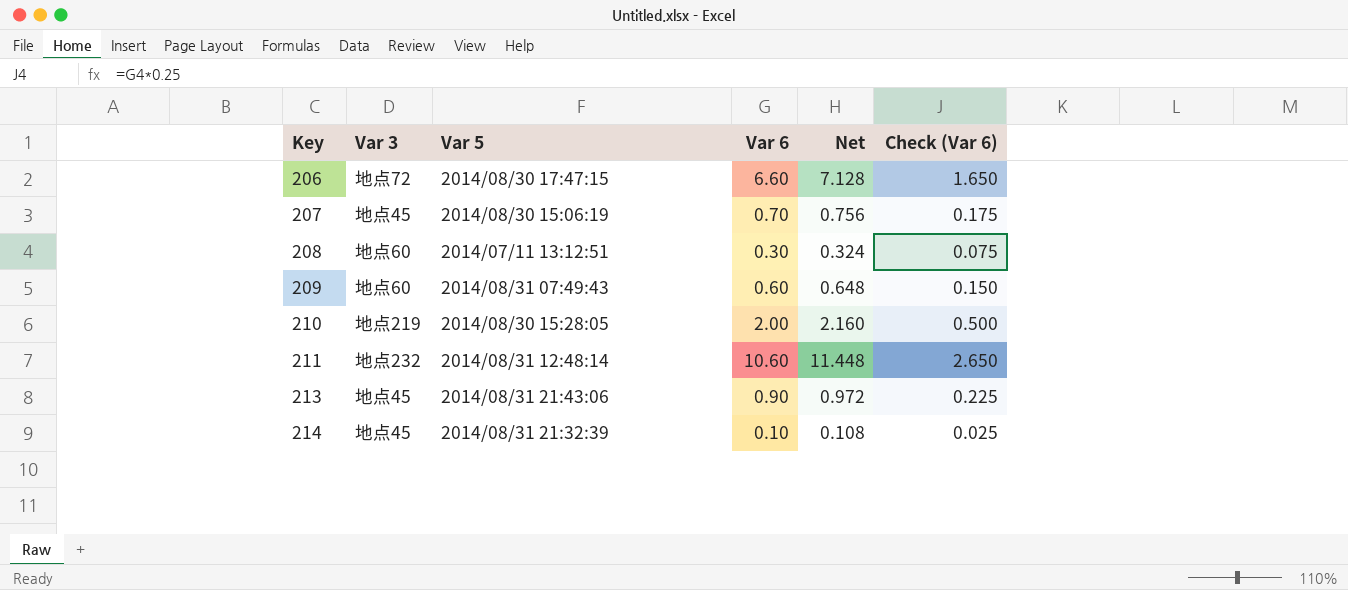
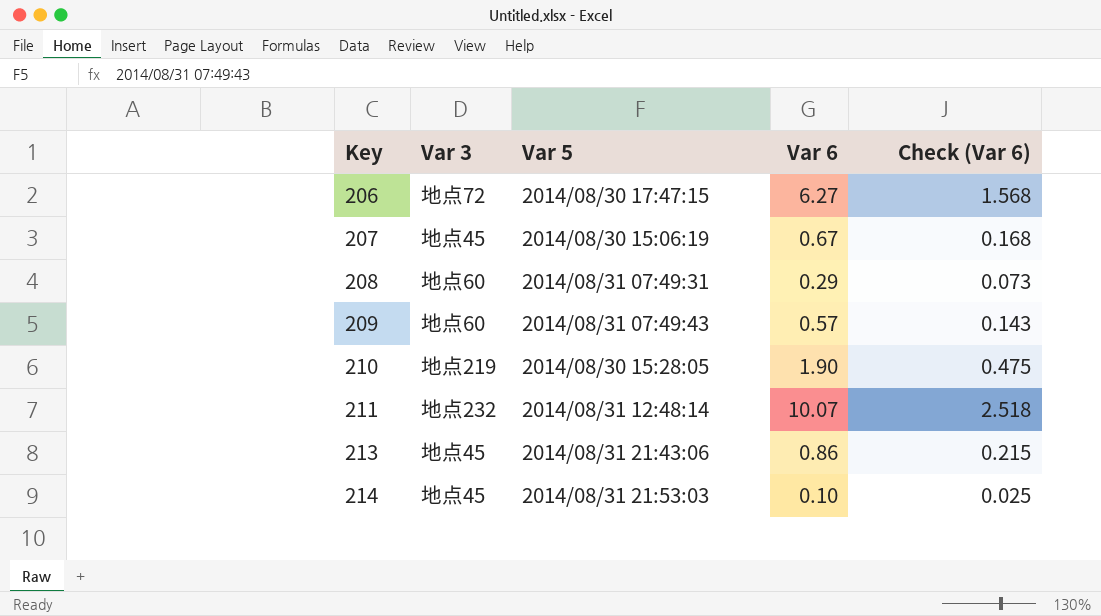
column Net | formula: [Var 6] * 1.08 -> none
206 | Var 6: 6.60 -> 6.27
206 | Check (Var 6): 1.650 -> 1.568
207 | Var 6: 0.70 -> 0.67
207 | Check (Var 6): 0.175 -> 0.168
208 | Var 5: 2014/07/11 13:12:51 -> 2014/08/31 07:49:31
208 | Var 6: 0.30 -> 0.29
208 | Check (Var 6): 0.075 -> 0.073
209 | Var 6: 0.60 -> 0.57
209 | Check (Var 6): 0.150 -> 0.143
210 | Var 6: 2.00 -> 1.90
210 | Check (Var 6): 0.500 -> 0.475
211 | Var 6: 10.60 -> 10.07
211 | Check (Var 6): 2.650 -> 2.518
213 | Var 6: 0.90 -> 0.86
213 | Check (Var 6): 0.225 -> 0.215
214 | Var 5: 2014/08/31 21:32:39 -> 2014/08/31 21:53:03

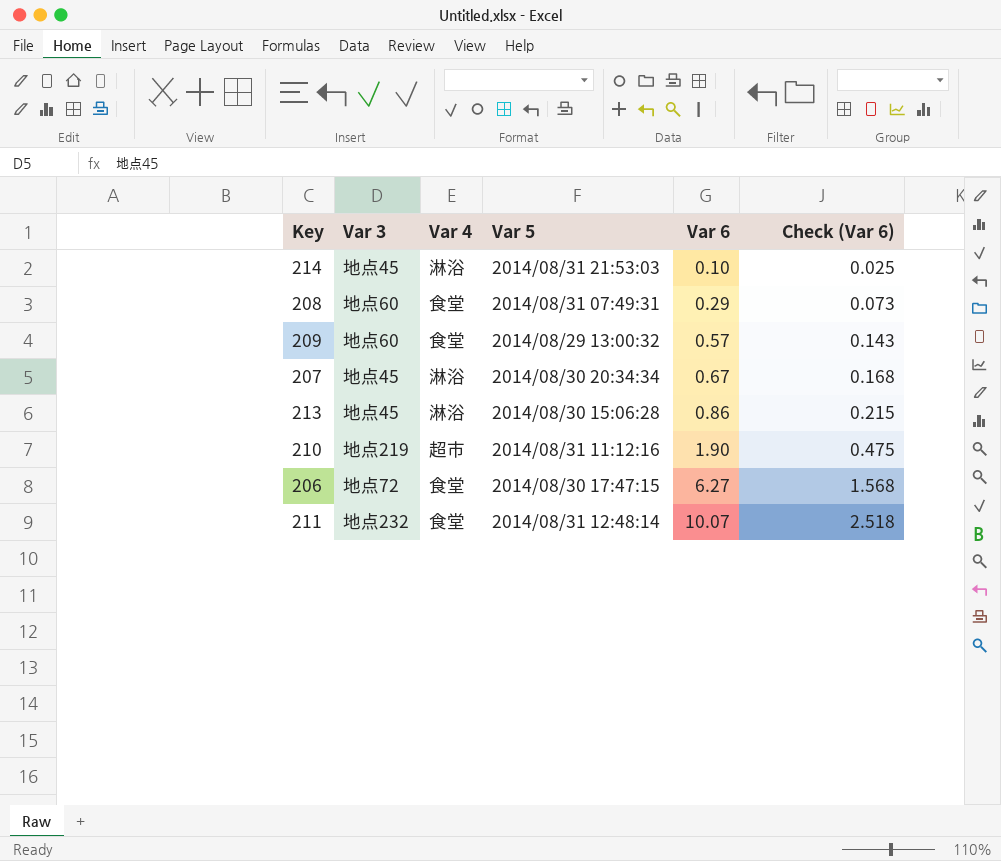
row order: Key ascending -> Var 6 ascending
column Var 4 | position: none -> 3
209 | Var 5: 2014/08/31 07:49:43 -> 2014/08/29 13:00:32
207 | Var 5: 2014/08/30 15:06:19 -> 2014/08/30 20:34:34
213 | Var 5: 2014/08/31 21:43:06 -> 2014/08/30 15:06:28
210 | Var 5: 2014/08/30 15:28:05 -> 2014/08/31 11:12:16

